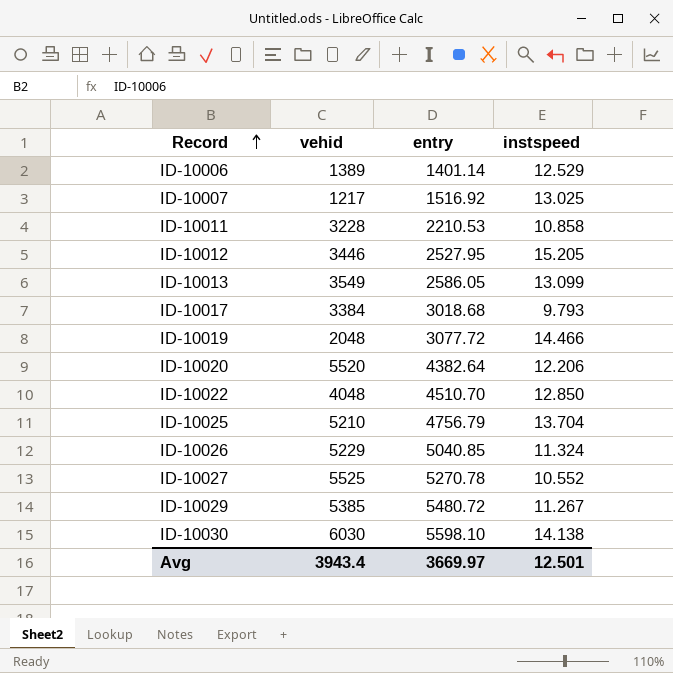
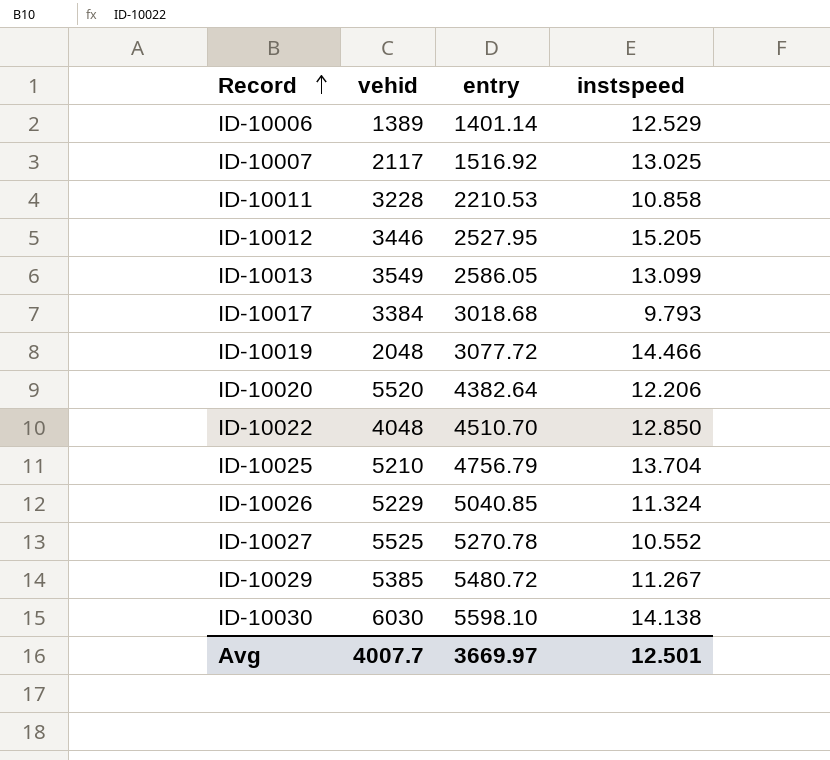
ID-10007 | vehid: 1217 -> 2117
Avg | vehid: 3943.4 -> 4007.7

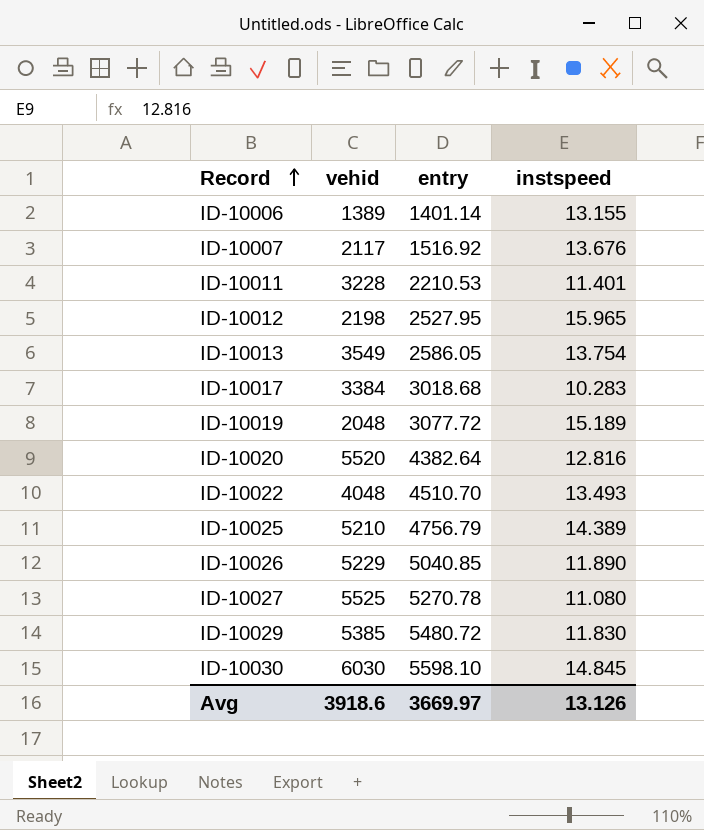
ID-10006 | instspeed: 12.529 -> 13.155
ID-10007 | instspeed: 13.025 -> 13.676
ID-10011 | instspeed: 10.858 -> 11.401
ID-10012 | vehid: 3446 -> 2198
ID-10012 | instspeed: 15.205 -> 15.965
ID-10013 | instspeed: 13.099 -> 13.754
ID-10017 | instspeed: 9.793 -> 10.283
ID-10019 | instspeed: 14.466 -> 15.189
ID-10020 | instspeed: 12.206 -> 12.816
ID-10022 | instspeed: 12.850 -> 13.493
ID-10025 | instspeed: 13.704 -> 14.389
ID-10026 | instspeed: 11.324 -> 11.890
ID-10027 | instspeed: 10.552 -> 11.080
ID-10029 | instspeed: 11.267 -> 11.830
ID-10030 | instspeed: 14.138 -> 14.845
Avg | vehid: 4007.7 -> 3918.6
Avg | instspeed: 12.501 -> 13.126

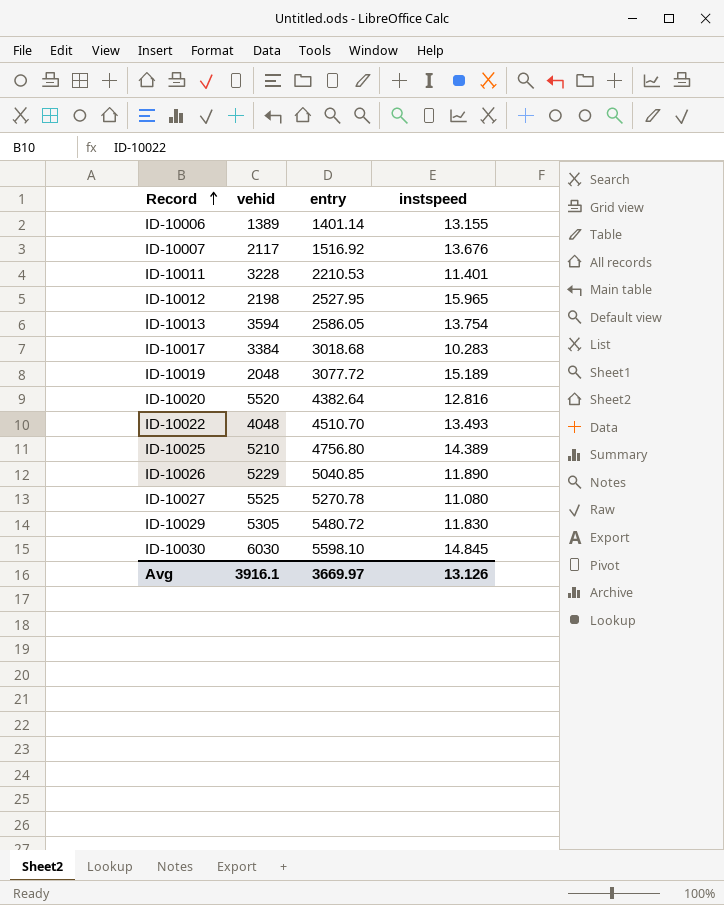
ID-10013 | vehid: 3549 -> 3594
ID-10025 | entry: 4756.79 -> 4756.80
ID-10029 | vehid: 5385 -> 5305
Avg | vehid: 3918.6 -> 3916.1

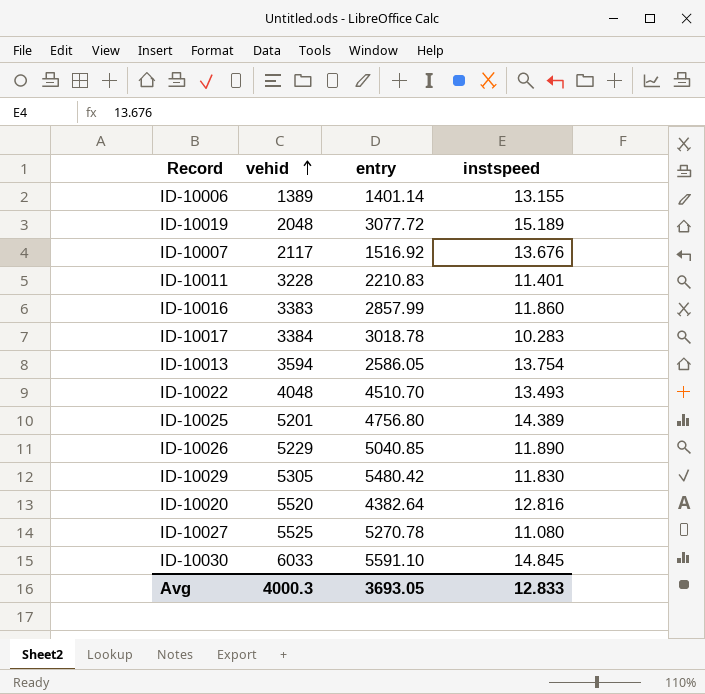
row order: Record ascending -> vehid ascending
row ID-10012: 2198 | 2527.95 | 15.965 -> none
ID-10011 | entry: 2210.53 -> 2210.83
row ID-10016: none -> 3383 | 2857.99 | 11.860
ID-10017 | entry: 3018.68 -> 3018.78
ID-10025 | vehid: 5210 -> 5201
ID-10029 | entry: 5480.72 -> 5480.42
ID-10030 | vehid: 6030 -> 6033
ID-10030 | entry: 5598.10 -> 5591.10
Avg | vehid: 3916.1 -> 4000.3
Avg | entry: 3669.97 -> 3693.05
Avg | instspeed: 13.126 -> 12.833

